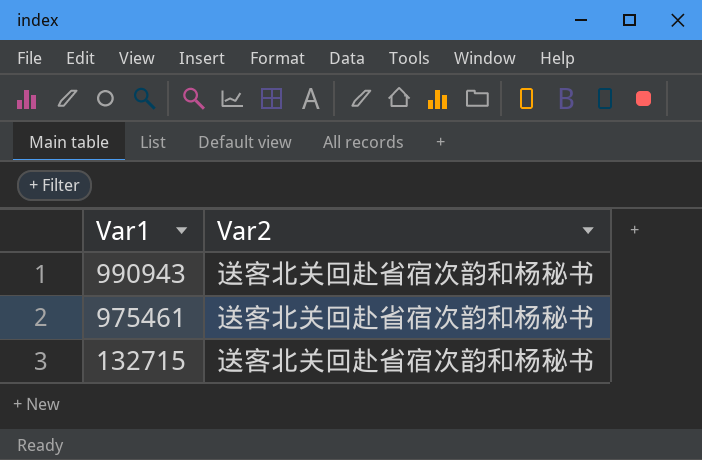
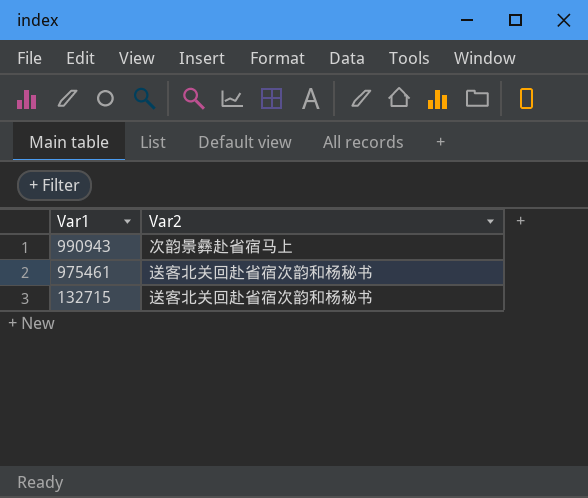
990943 | Var2: 送客北关回赴省宿次韵和杨秘书 -> 次韵景彝赴省宿马上

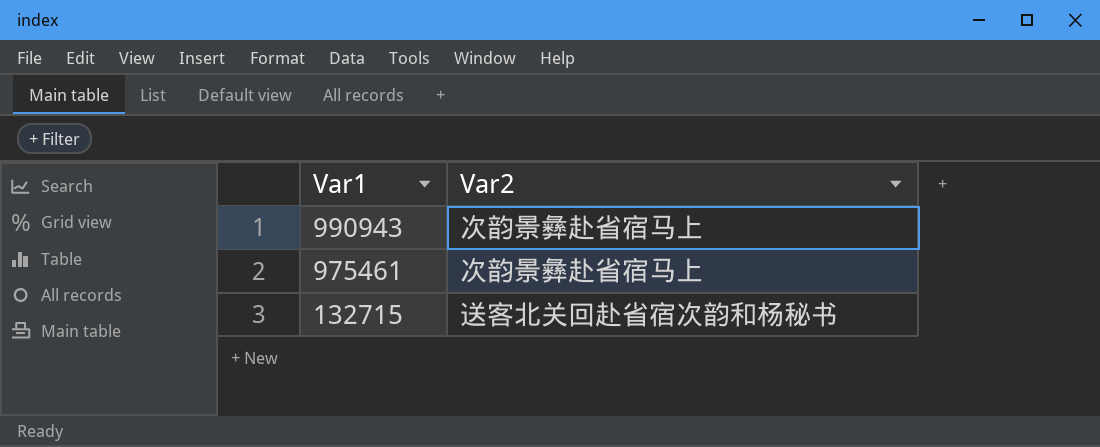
975461 | Var2: 送客北关回赴省宿次韵和杨秘书 -> 次韵景彝赴省宿马上

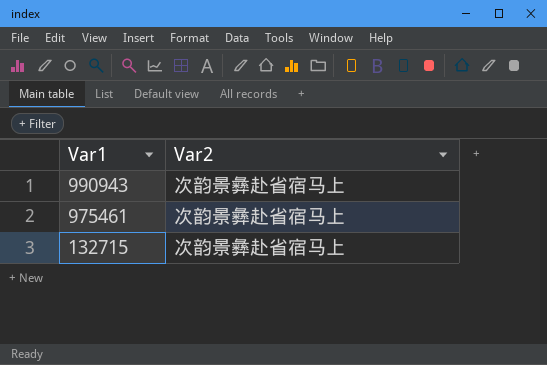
132715 | Var2: 送客北关回赴省宿次韵和杨秘书 -> 次韵景彝赴省宿马上

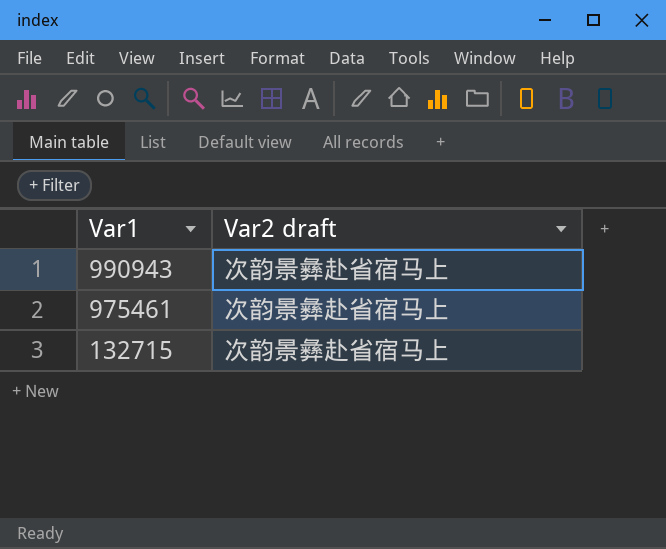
column name: Var2 -> Var2 draft

